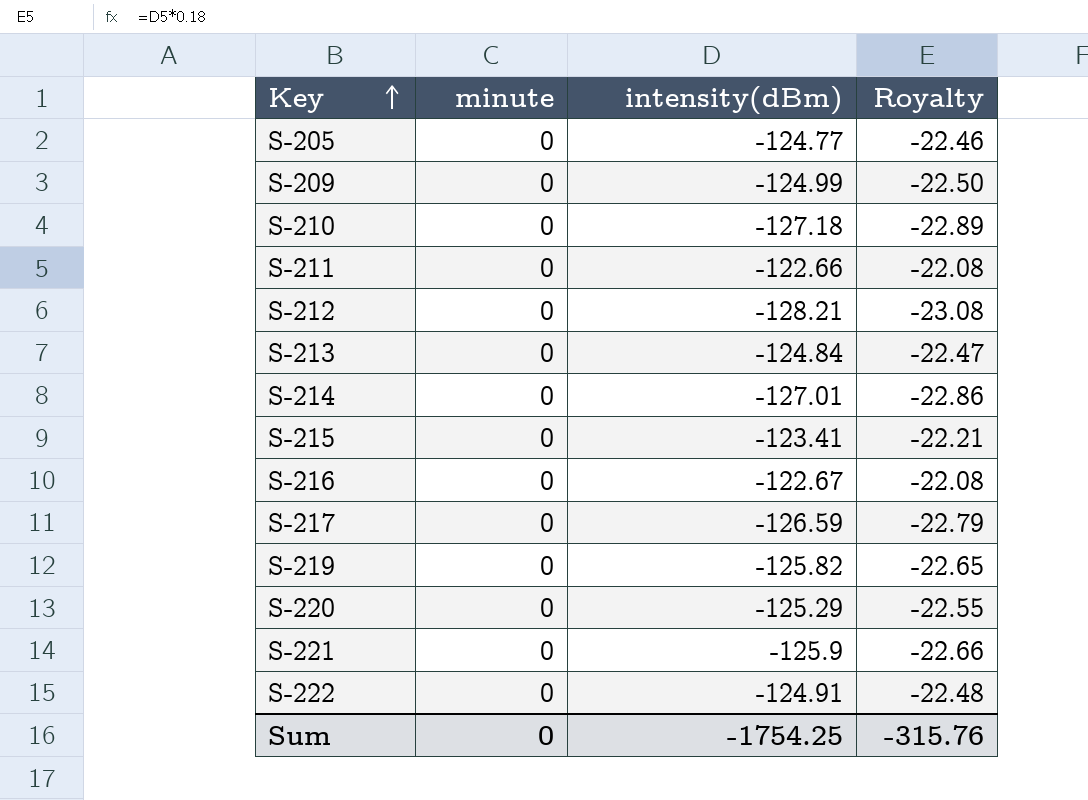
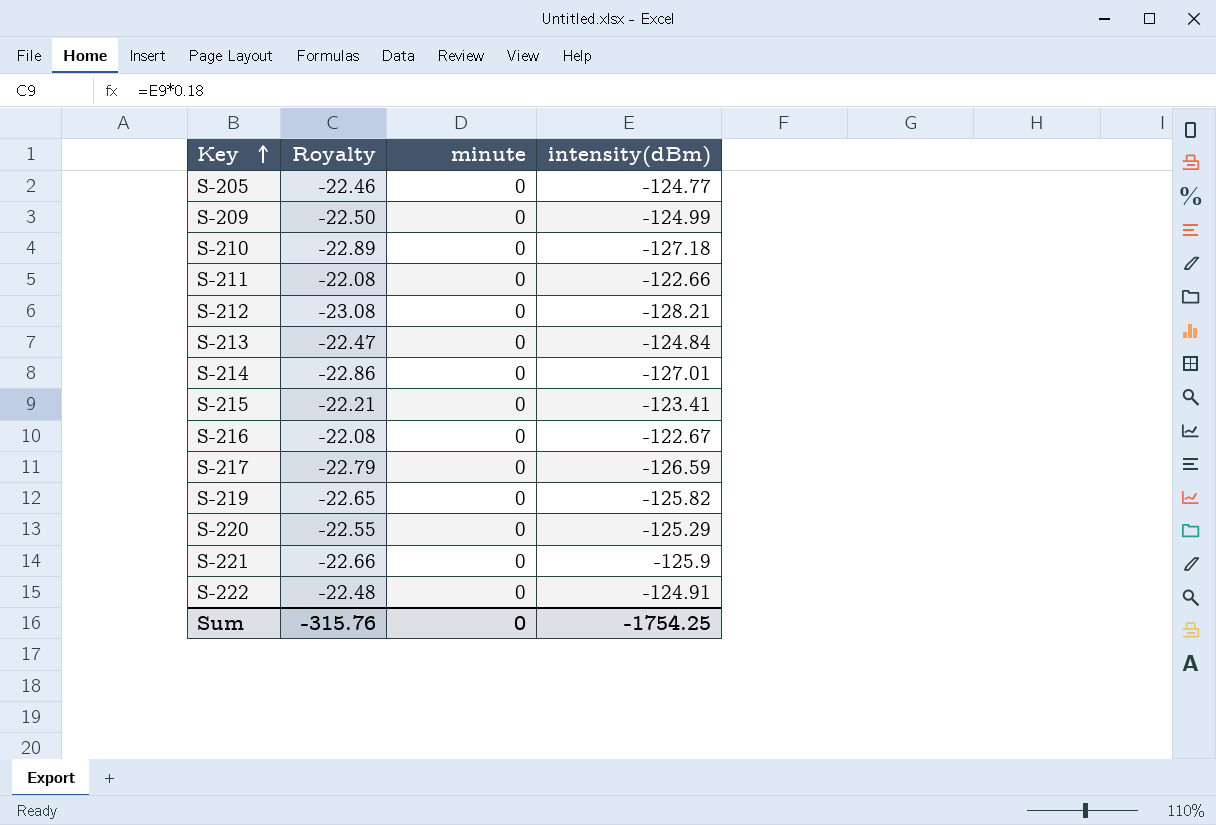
column Royalty | position: 4 -> 2

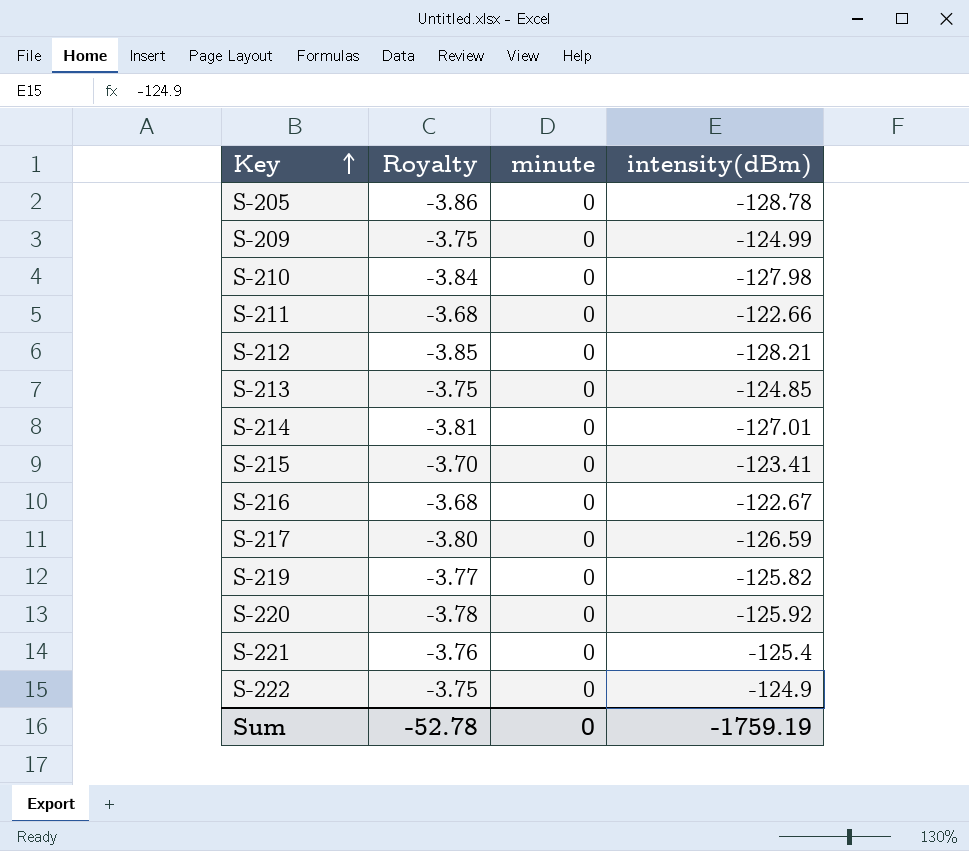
column Royalty | formula: [intensity(dBm)] * 0.18 -> [intensity(dBm)] * 0.03
S-205 | intensity(dBm): -124.77 -> -128.78
S-210 | intensity(dBm): -127.18 -> -127.98
S-213 | intensity(dBm): -124.84 -> -124.85
S-220 | intensity(dBm): -125.29 -> -125.92
S-221 | intensity(dBm): -125.9 -> -125.4
S-222 | intensity(dBm): -124.91 -> -124.9
Sum | Royalty: -315.76 -> -52.78
Sum | intensity(dBm): -1754.25 -> -1759.19

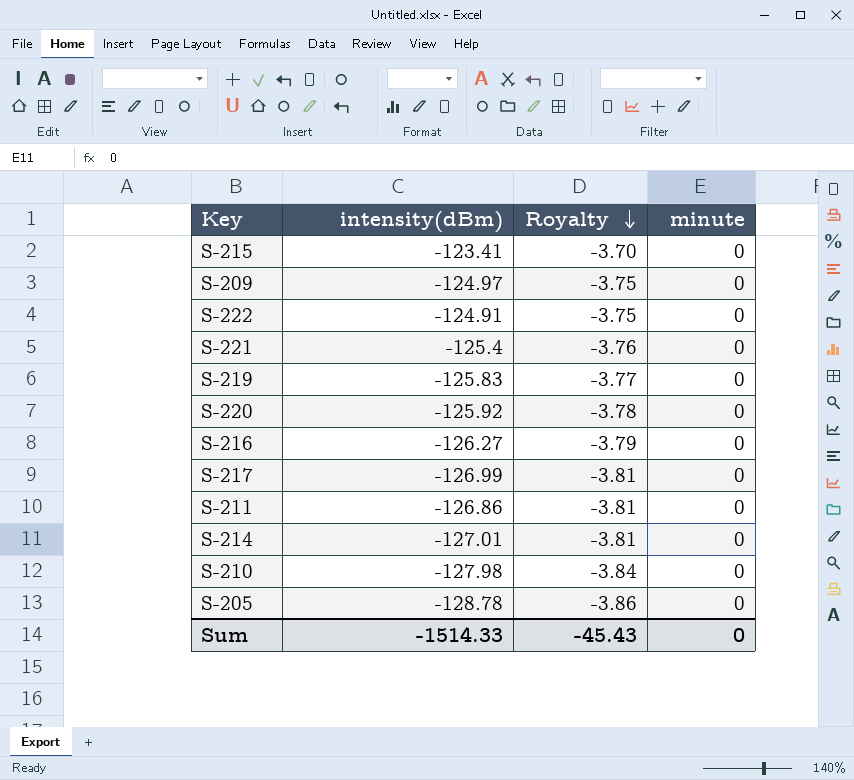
row order: Key ascending -> Royalty descending
column intensity(dBm) | position: 4 -> 2
row S-212: -3.85 | 0 | -128.21 -> none
row S-213: -3.75 | 0 | -124.85 -> none
S-209 | intensity(dBm): -124.99 -> -124.97
S-222 | intensity(dBm): -124.9 -> -124.91
S-219 | intensity(dBm): -125.82 -> -125.83
S-216 | intensity(dBm): -122.67 -> -126.27
S-216 | Royalty: -3.68 -> -3.79
S-217 | intensity(dBm): -126.59 -> -126.99
S-217 | Royalty: -3.80 -> -3.81
S-211 | intensity(dBm): -122.66 -> -126.86
S-211 | Royalty: -3.68 -> -3.81
Sum | intensity(dBm): -1759.19 -> -1514.33
Sum | Royalty: -52.78 -> -45.43

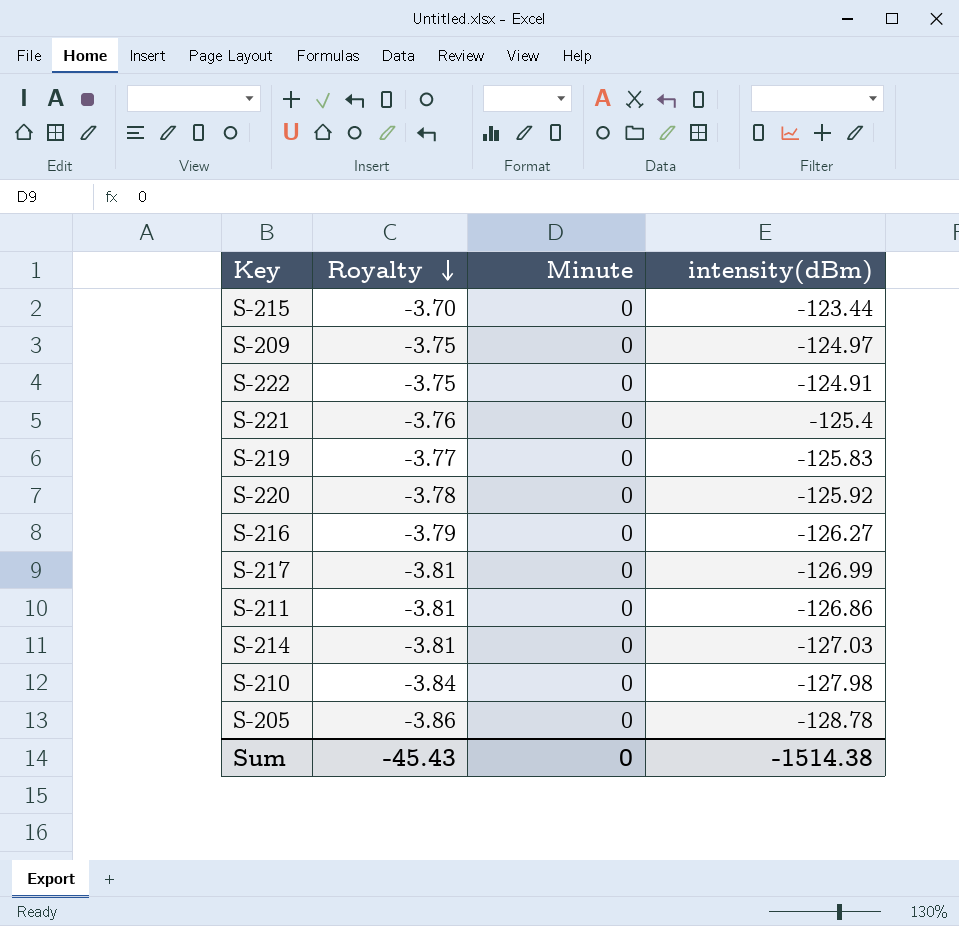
column name: minute -> Minute
column intensity(dBm) | position: 2 -> 4
S-215 | intensity(dBm): -123.41 -> -123.44
S-214 | intensity(dBm): -127.01 -> -127.03
Sum | intensity(dBm): -1514.33 -> -1514.38

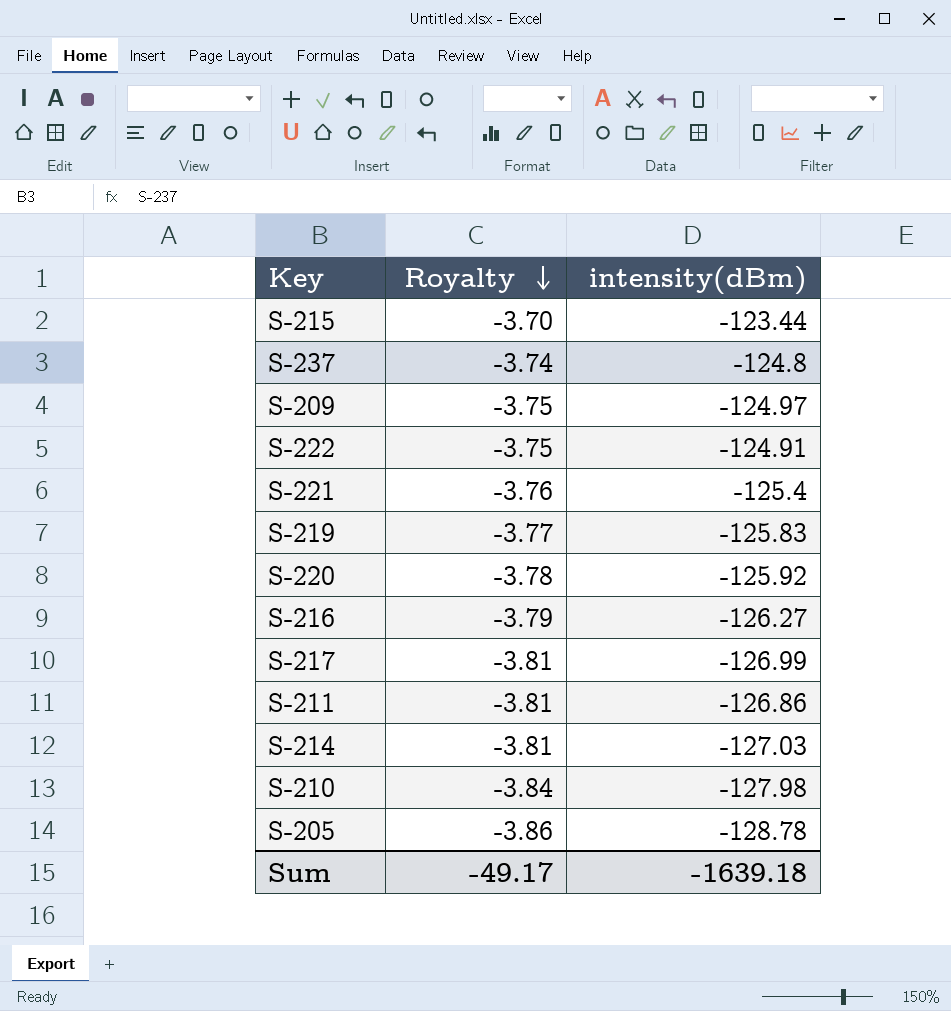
column Minute | position: 3 -> none
row S-237: none -> -3.74 | -124.8
Sum | Royalty: -45.43 -> -49.17
Sum | intensity(dBm): -1514.38 -> -1639.18

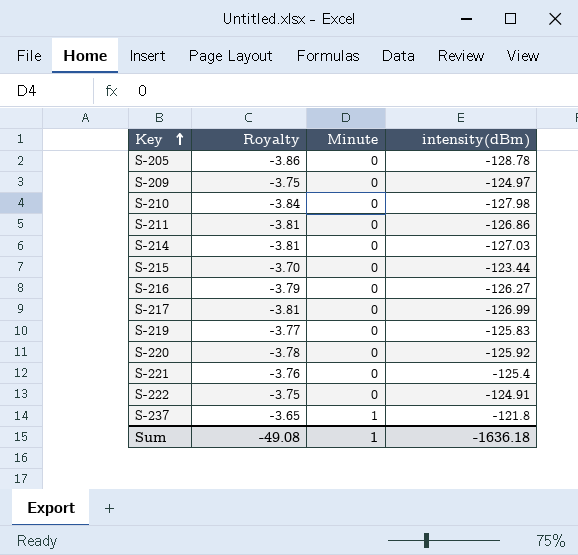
row order: Royalty descending -> Key ascending
column Minute | position: none -> 3
S-237 | Royalty: -3.74 -> -3.65
S-237 | intensity(dBm): -124.8 -> -121.8
Sum | Royalty: -49.17 -> -49.08
Sum | intensity(dBm): -1639.18 -> -1636.18

